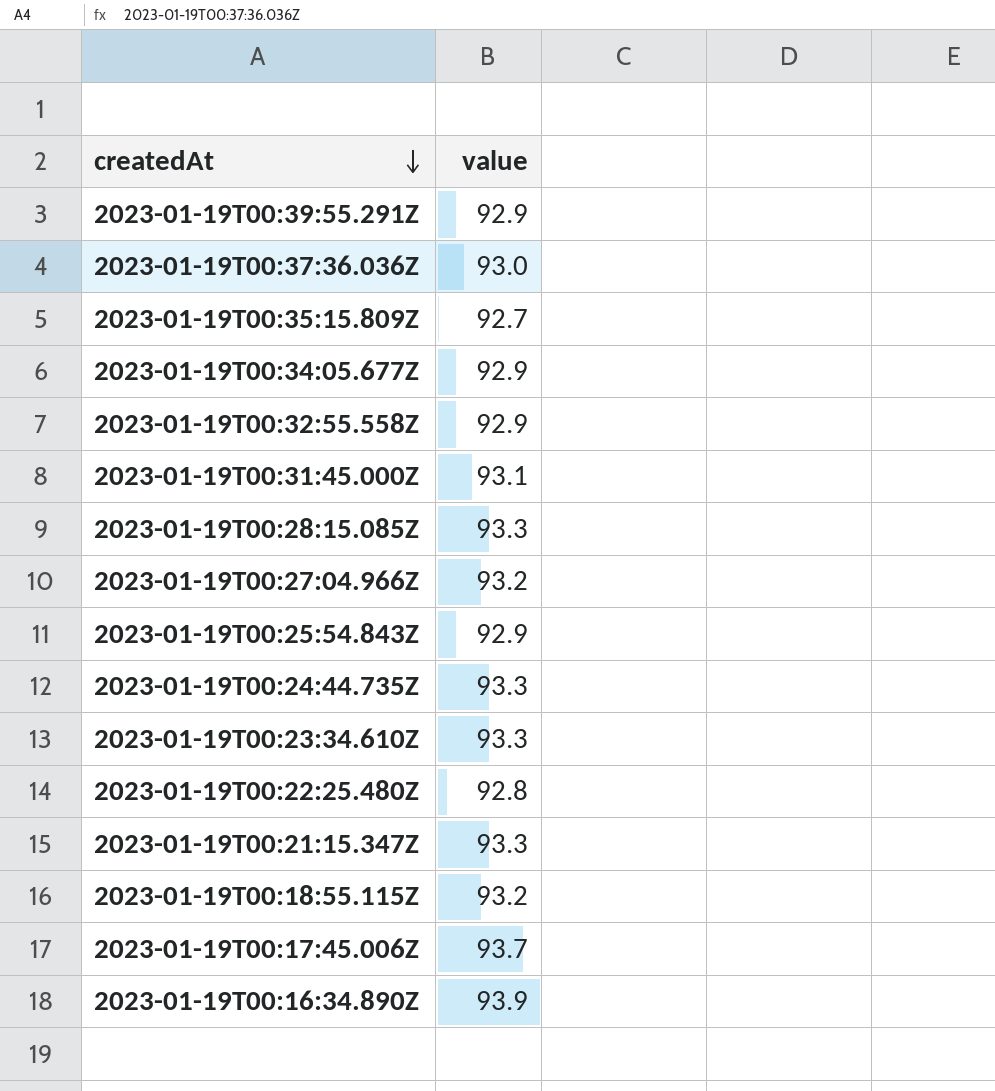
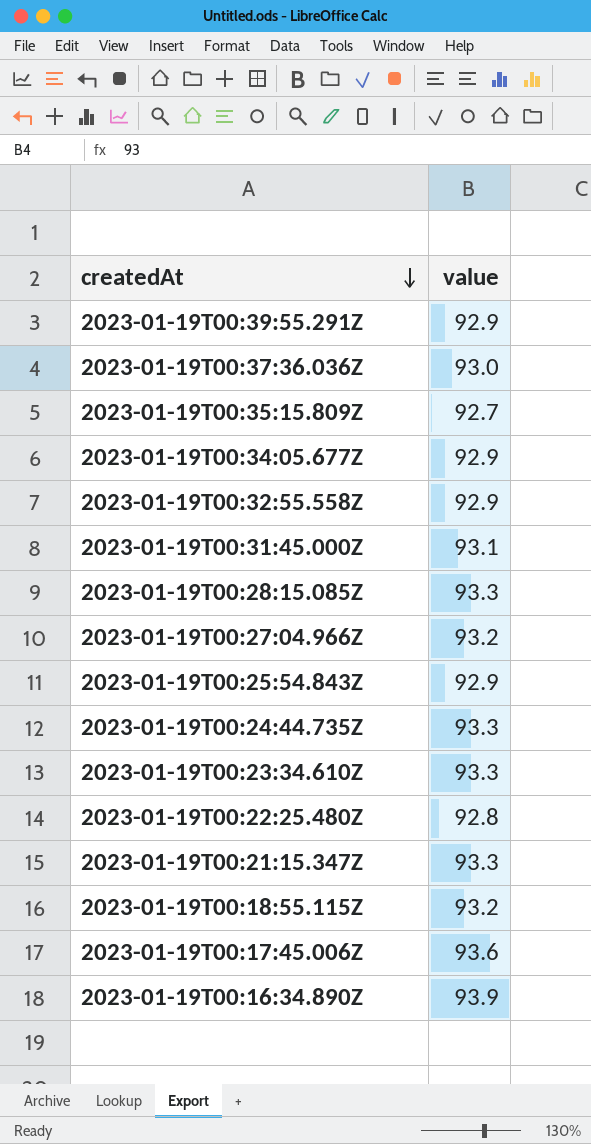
2023-01-19T00:17:45.006Z | value: 93.7 -> 93.6

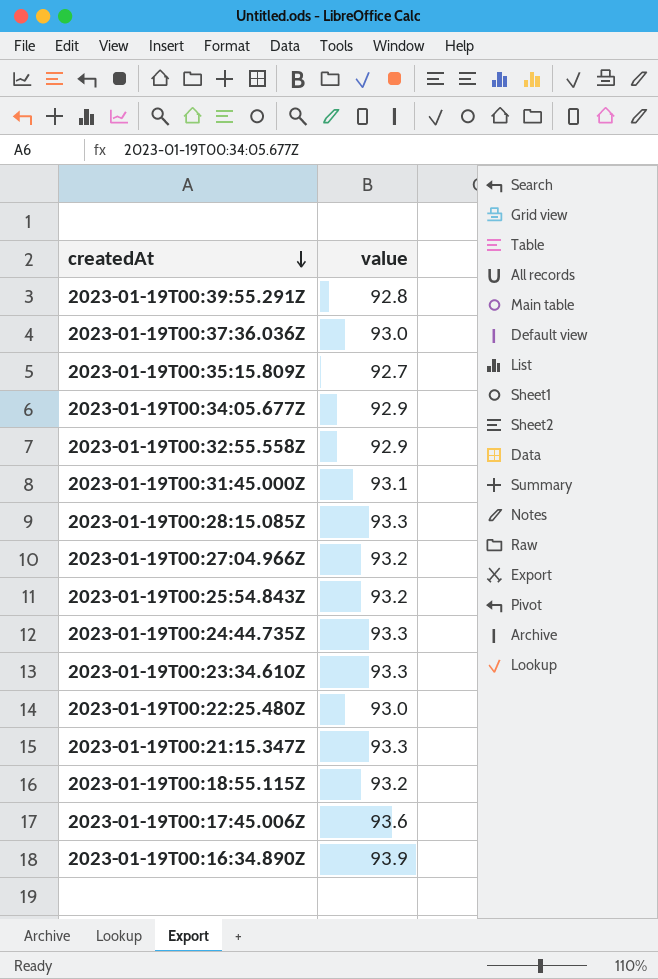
2023-01-19T00:39:55.291Z | value: 92.9 -> 92.8
2023-01-19T00:25:54.843Z | value: 92.9 -> 93.2
2023-01-19T00:22:25.480Z | value: 92.8 -> 93.0

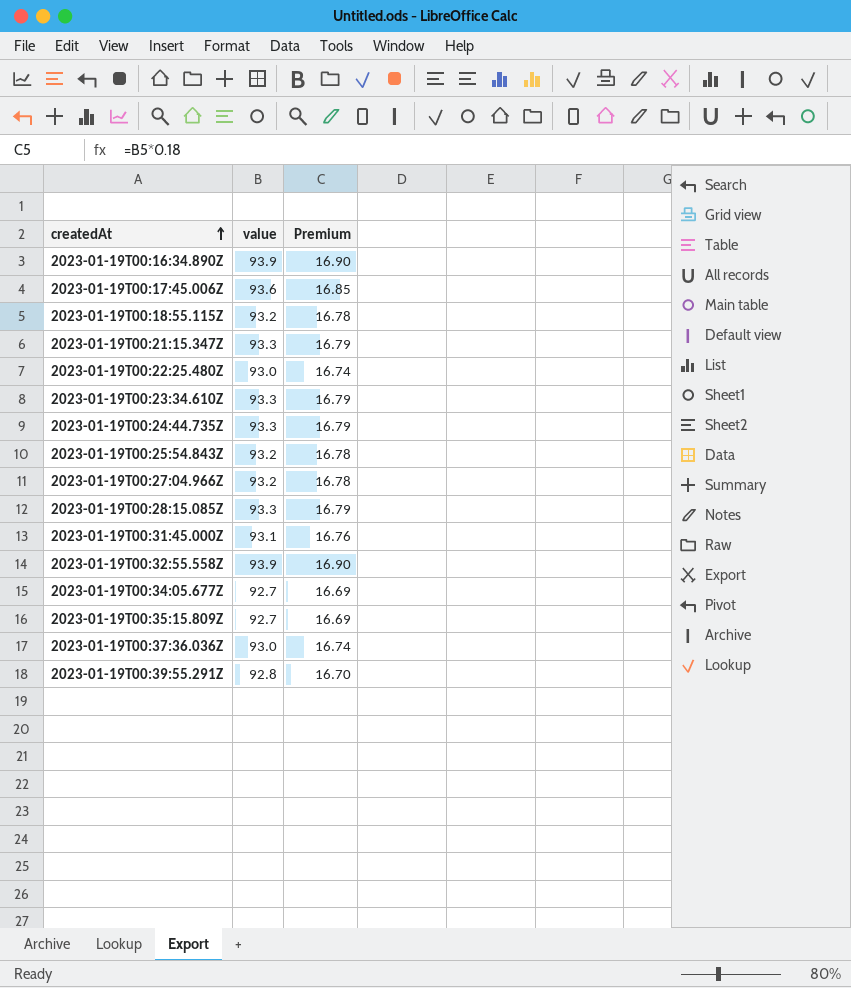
row order: createdAt descending -> createdAt ascending
column Premium | formula: none -> [value] * 0.18
2023-01-19T00:32:55.558Z | value: 92.9 -> 93.9
2023-01-19T00:34:05.677Z | value: 92.9 -> 92.7

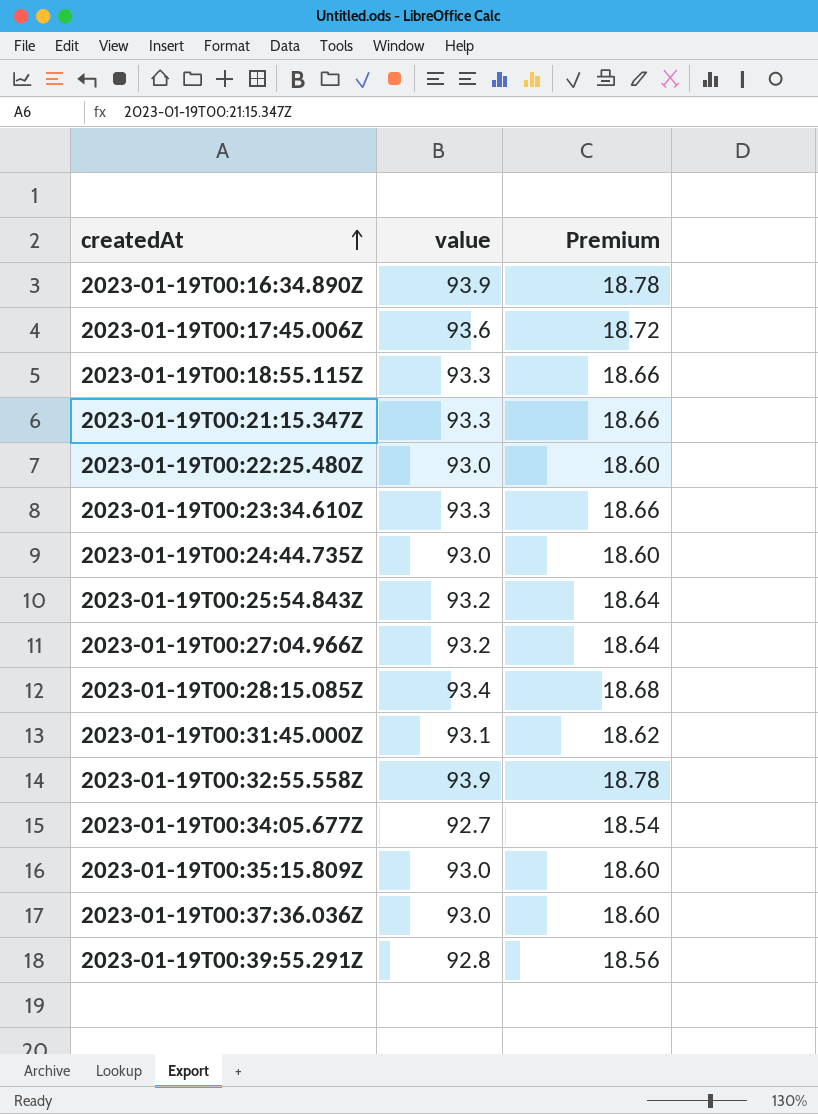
column Premium | formula: [value] * 0.18 -> [value] * 0.2
2023-01-19T00:18:55.115Z | value: 93.2 -> 93.3
2023-01-19T00:24:44.735Z | value: 93.3 -> 93.0
2023-01-19T00:28:15.085Z | value: 93.3 -> 93.4
2023-01-19T00:35:15.809Z | value: 92.7 -> 93.0

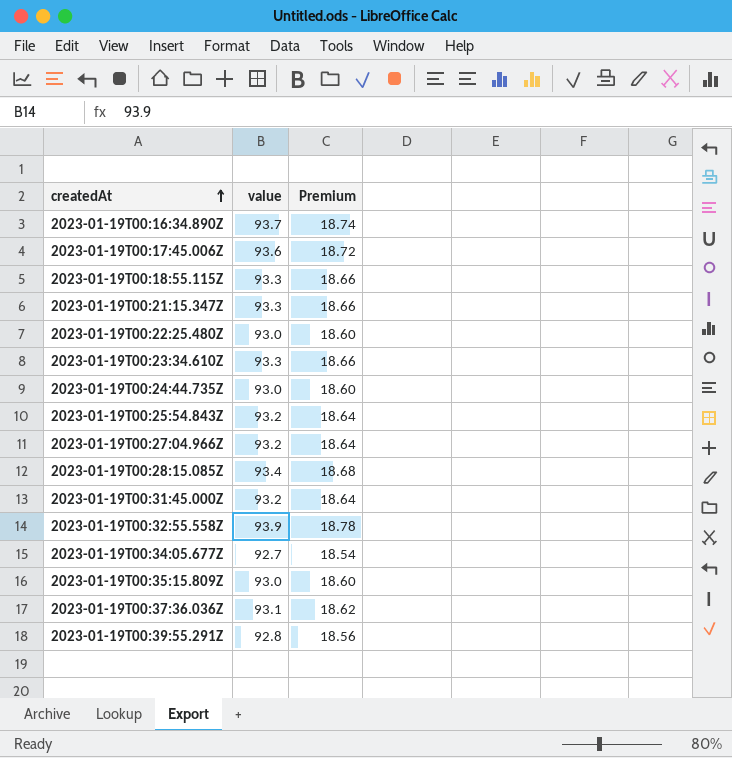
2023-01-19T00:16:34.890Z | value: 93.9 -> 93.7
2023-01-19T00:16:34.890Z | Premium: 18.78 -> 18.74
2023-01-19T00:31:45.000Z | value: 93.1 -> 93.2
2023-01-19T00:31:45.000Z | Premium: 18.62 -> 18.64
2023-01-19T00:37:36.036Z | value: 93.0 -> 93.1
2023-01-19T00:37:36.036Z | Premium: 18.60 -> 18.62

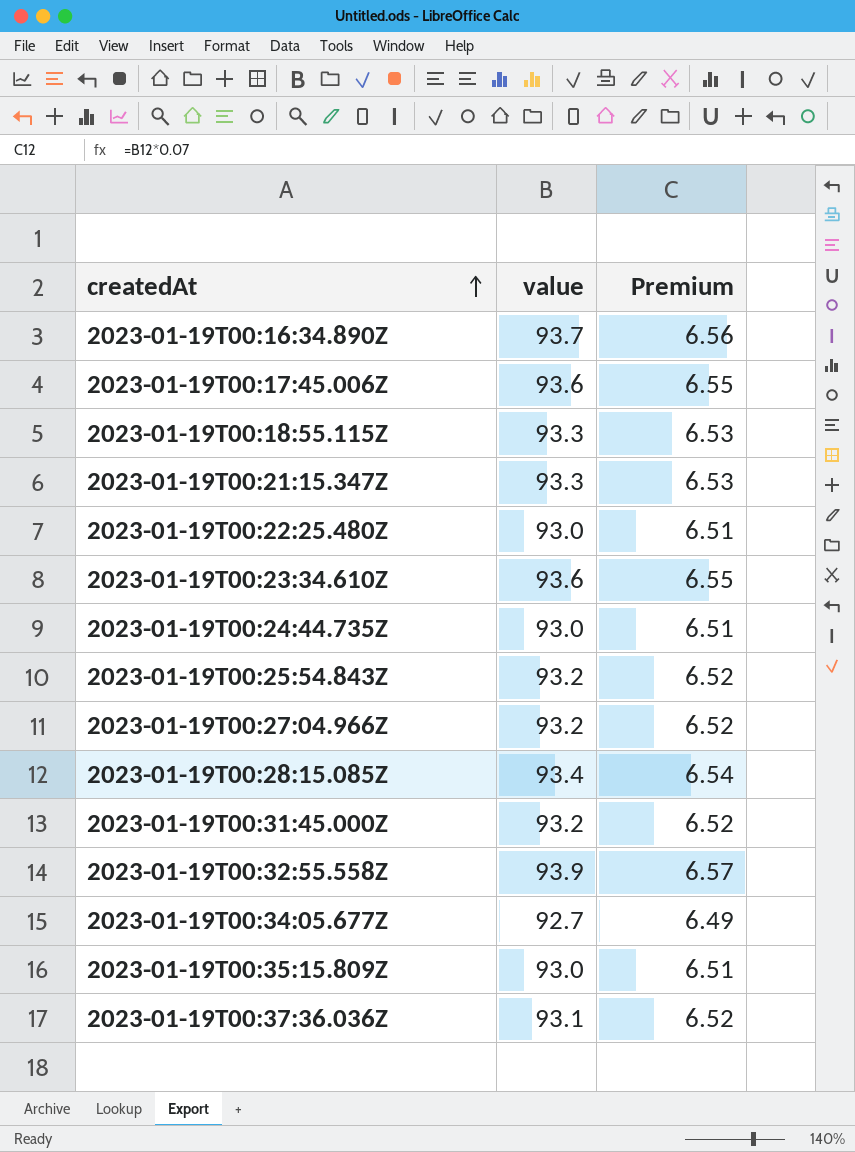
column Premium | formula: [value] * 0.2 -> [value] * 0.07
row 2023-01-19T00:39:55.291Z: 92.8 | 18.56 -> none
2023-01-19T00:23:34.610Z | value: 93.3 -> 93.6

